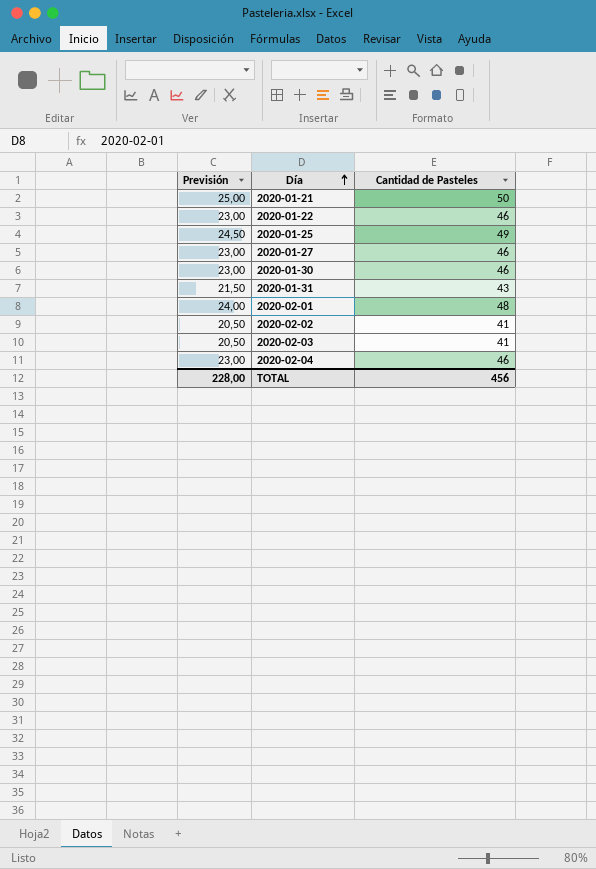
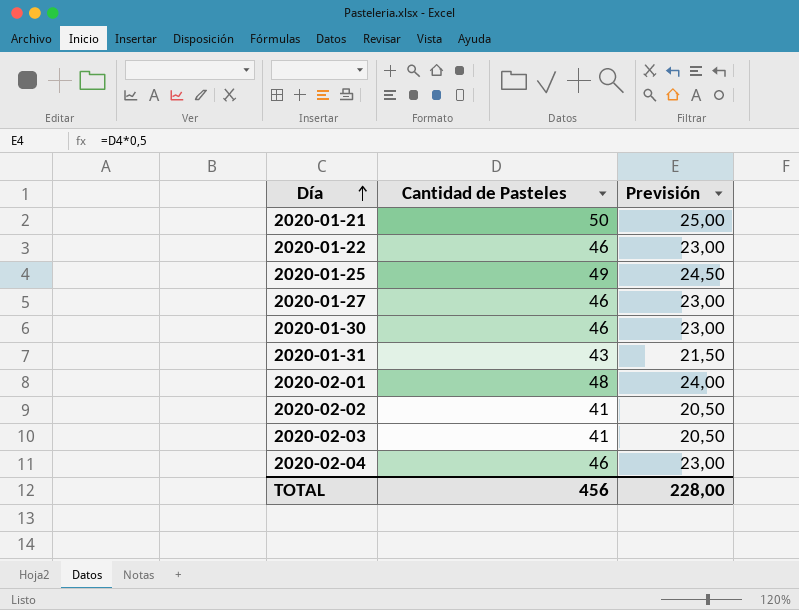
column Previsión | position: 1 -> 3

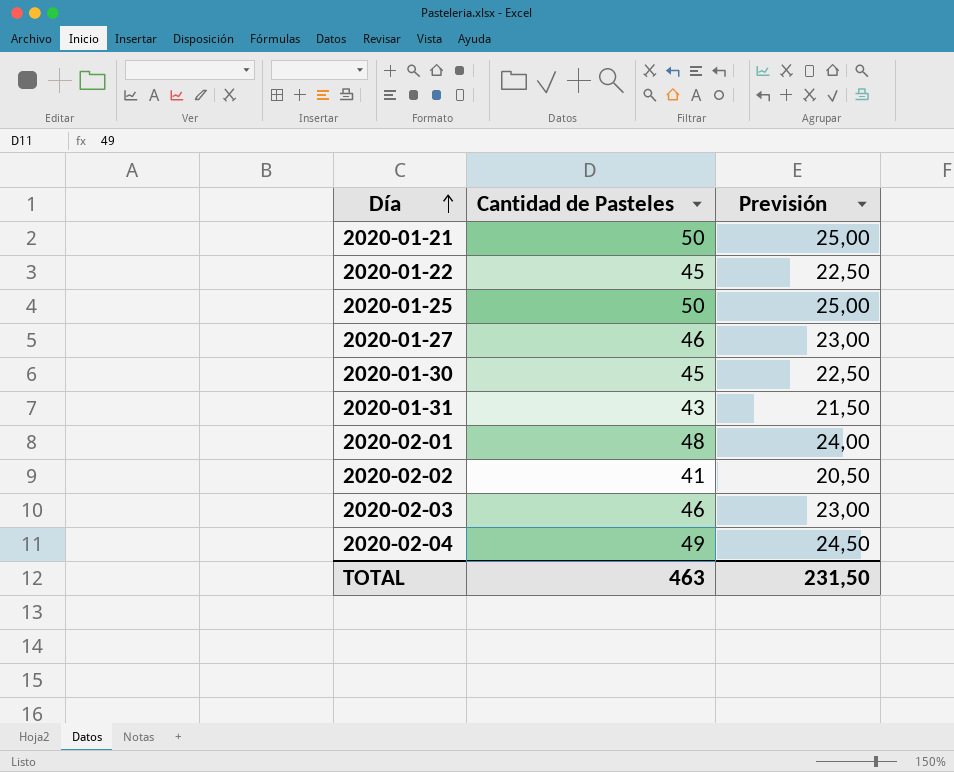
2020-01-22 | Cantidad de Pasteles: 46 -> 45
2020-01-22 | Previsión: 23,00 -> 22,50
2020-01-25 | Cantidad de Pasteles: 49 -> 50
2020-01-25 | Previsión: 24,50 -> 25,00
2020-01-30 | Cantidad de Pasteles: 46 -> 45
2020-01-30 | Previsión: 23,00 -> 22,50
2020-02-03 | Cantidad de Pasteles: 41 -> 46
2020-02-03 | Previsión: 20,50 -> 23,00
2020-02-04 | Cantidad de Pasteles: 46 -> 49
2020-02-04 | Previsión: 23,00 -> 24,50
TOTAL | Cantidad de Pasteles: 456 -> 463
TOTAL | Previsión: 228,00 -> 231,50

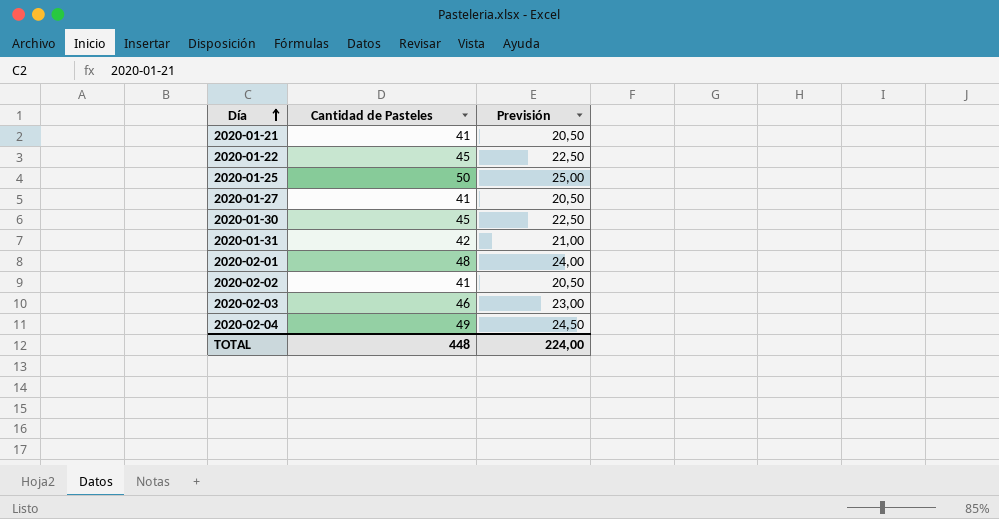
2020-01-21 | Cantidad de Pasteles: 50 -> 41
2020-01-21 | Previsión: 25,00 -> 20,50
2020-01-27 | Cantidad de Pasteles: 46 -> 41
2020-01-27 | Previsión: 23,00 -> 20,50
2020-01-31 | Cantidad de Pasteles: 43 -> 42
2020-01-31 | Previsión: 21,50 -> 21,00
TOTAL | Cantidad de Pasteles: 463 -> 448
TOTAL | Previsión: 231,50 -> 224,00

